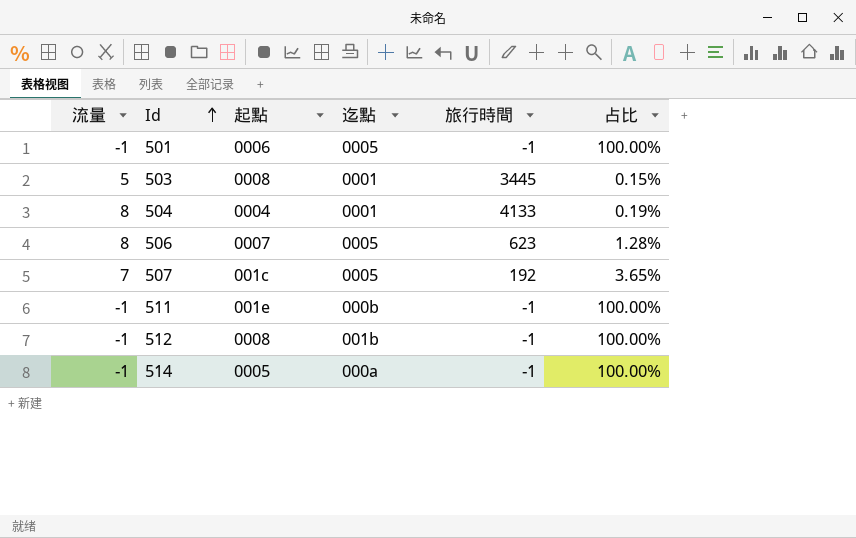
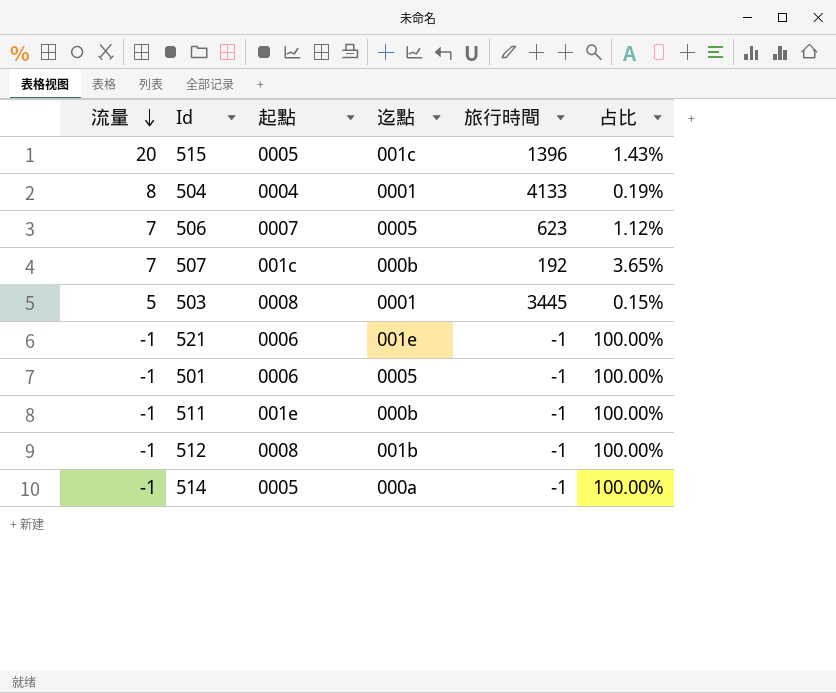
row order: Id ascending -> 流量 descending
row 515: none -> 20 | 0005 | 001c | 1396 | 1.43%
506 | 流量: 8 -> 7
506 | 占比: 1.28% -> 1.12%
507 | 迄點: 0005 -> 000b
row 521: none -> -1 | 0006 | 001e | -1 | 100.00%

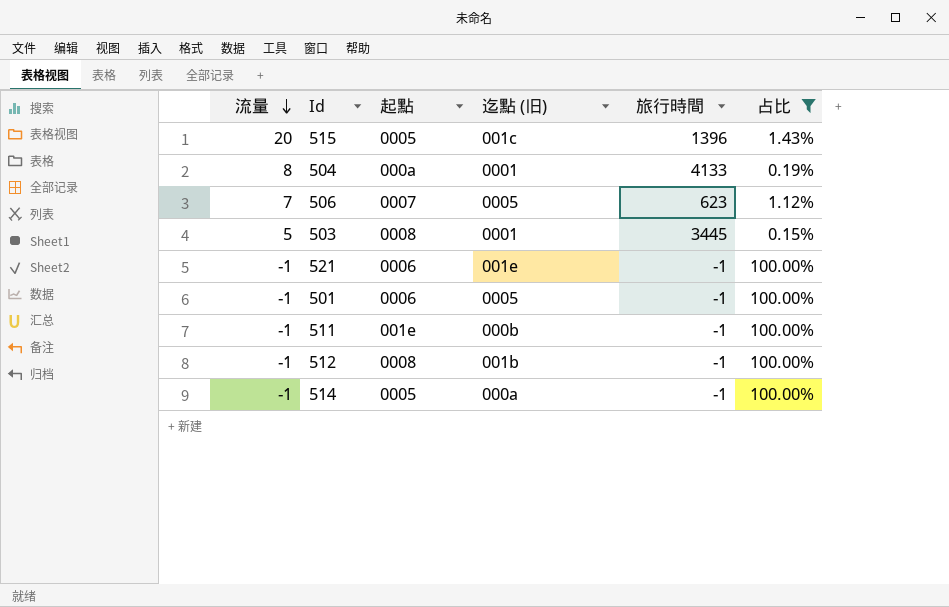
filter: none -> 占比 != 3.65%
column name: 迄點 -> 迄點 (旧)
504 | 起點: 0004 -> 000a

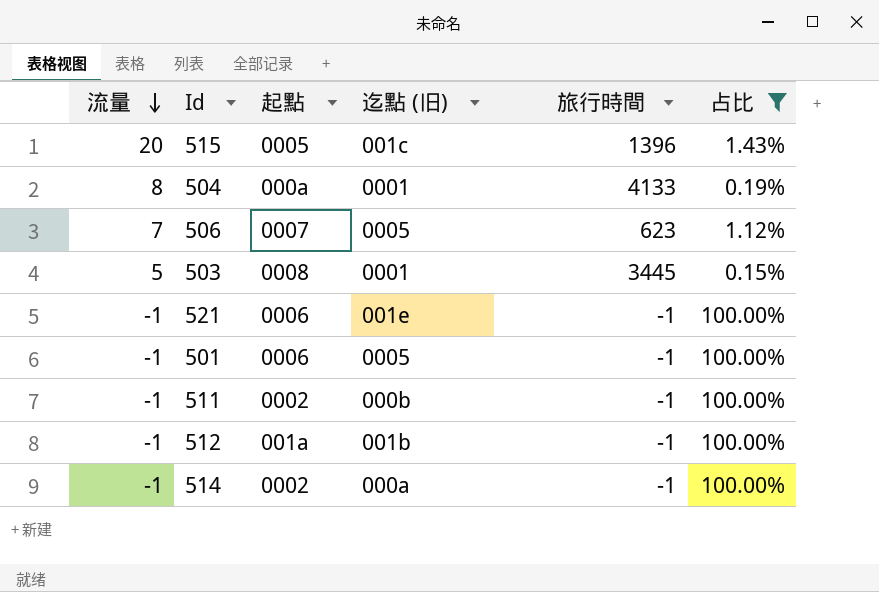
511 | 起點: 001e -> 0002
512 | 起點: 0008 -> 001a
514 | 起點: 0005 -> 0002

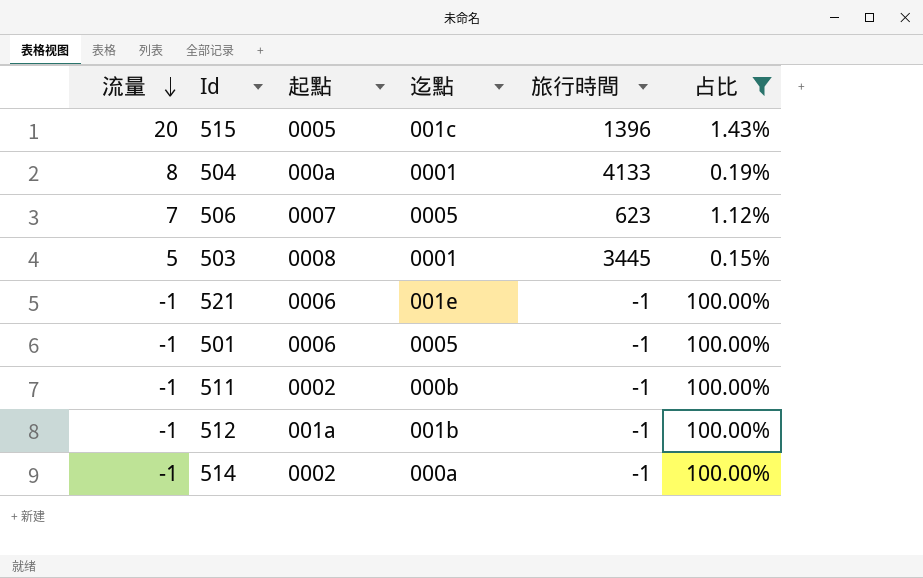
column name: 迄點 (旧) -> 迄點

